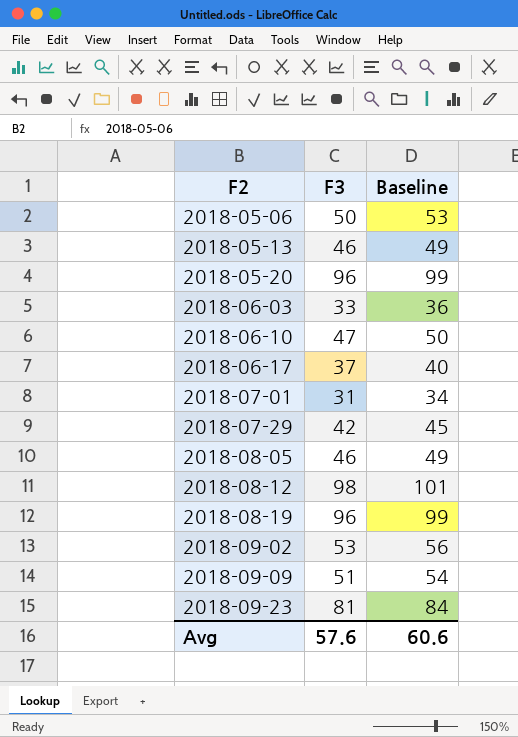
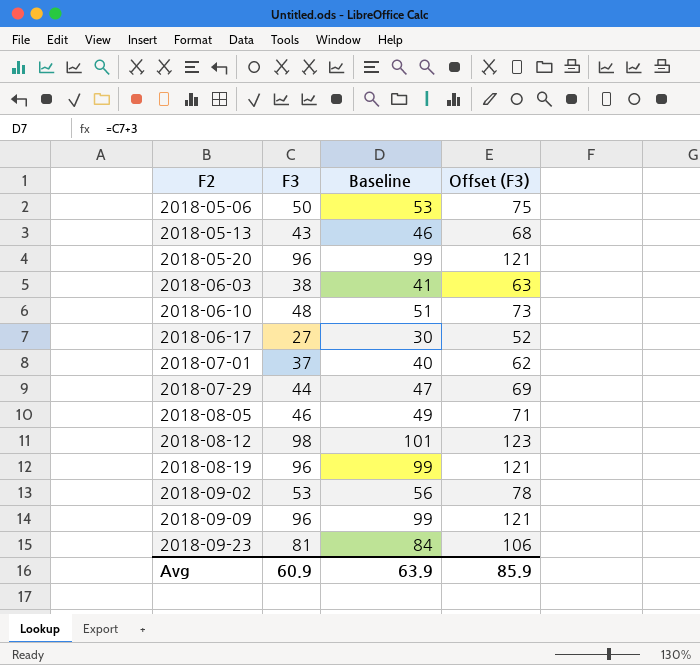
column Offset (F3) | formula: none -> [F3] + 25
2018-05-13 | F3: 46 -> 43
2018-05-13 | Baseline: 49 -> 46
2018-06-03 | F3: 33 -> 38
2018-06-03 | Baseline: 36 -> 41
2018-06-10 | F3: 47 -> 48
2018-06-10 | Baseline: 50 -> 51
2018-06-17 | F3: 37 -> 27
2018-06-17 | Baseline: 40 -> 30
2018-07-01 | F3: 31 -> 37
2018-07-01 | Baseline: 34 -> 40
2018-07-29 | F3: 42 -> 44
2018-07-29 | Baseline: 45 -> 47
2018-09-09 | F3: 51 -> 96
2018-09-09 | Baseline: 54 -> 99
Avg | F3: 57.6 -> 60.9
Avg | Baseline: 60.6 -> 63.9

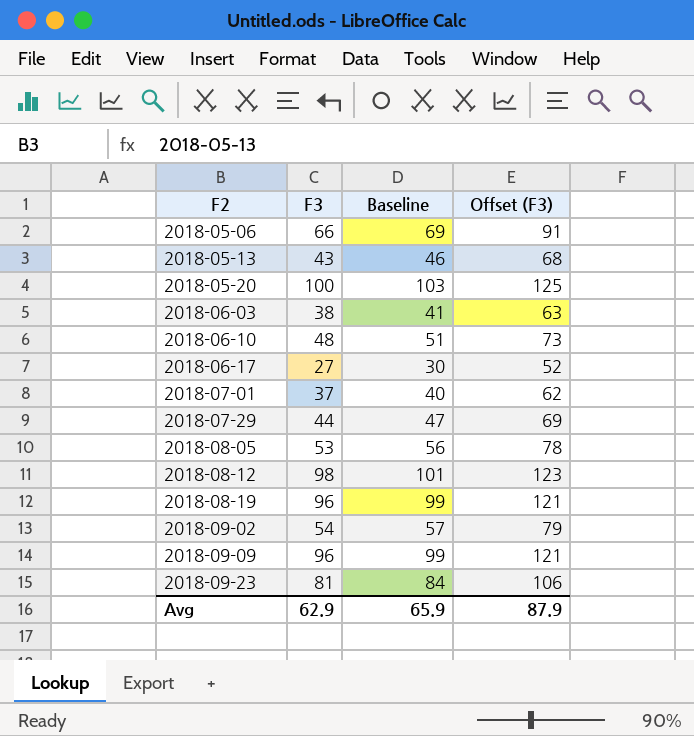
2018-05-06 | F3: 50 -> 66
2018-05-06 | Baseline: 53 -> 69
2018-05-06 | Offset (F3): 75 -> 91
2018-05-20 | F3: 96 -> 100
2018-05-20 | Baseline: 99 -> 103
2018-05-20 | Offset (F3): 121 -> 125
2018-08-05 | F3: 46 -> 53
2018-08-05 | Baseline: 49 -> 56
2018-08-05 | Offset (F3): 71 -> 78
2018-09-02 | F3: 53 -> 54
2018-09-02 | Baseline: 56 -> 57
2018-09-02 | Offset (F3): 78 -> 79
Avg | F3: 60.9 -> 62.9
Avg | Baseline: 63.9 -> 65.9
Avg | Offset (F3): 85.9 -> 87.9

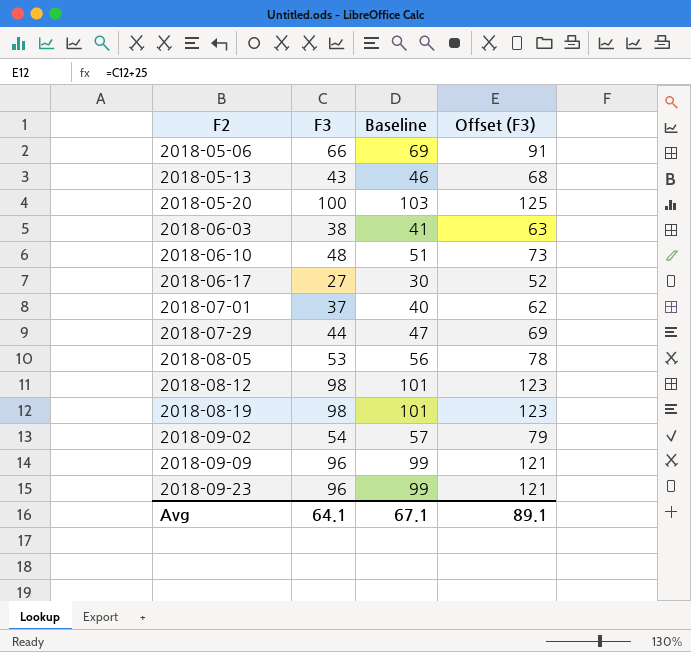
2018-08-19 | F3: 96 -> 98
2018-08-19 | Baseline: 99 -> 101
2018-08-19 | Offset (F3): 121 -> 123
2018-09-23 | F3: 81 -> 96
2018-09-23 | Baseline: 84 -> 99
2018-09-23 | Offset (F3): 106 -> 121
Avg | F3: 62.9 -> 64.1
Avg | Baseline: 65.9 -> 67.1
Avg | Offset (F3): 87.9 -> 89.1

